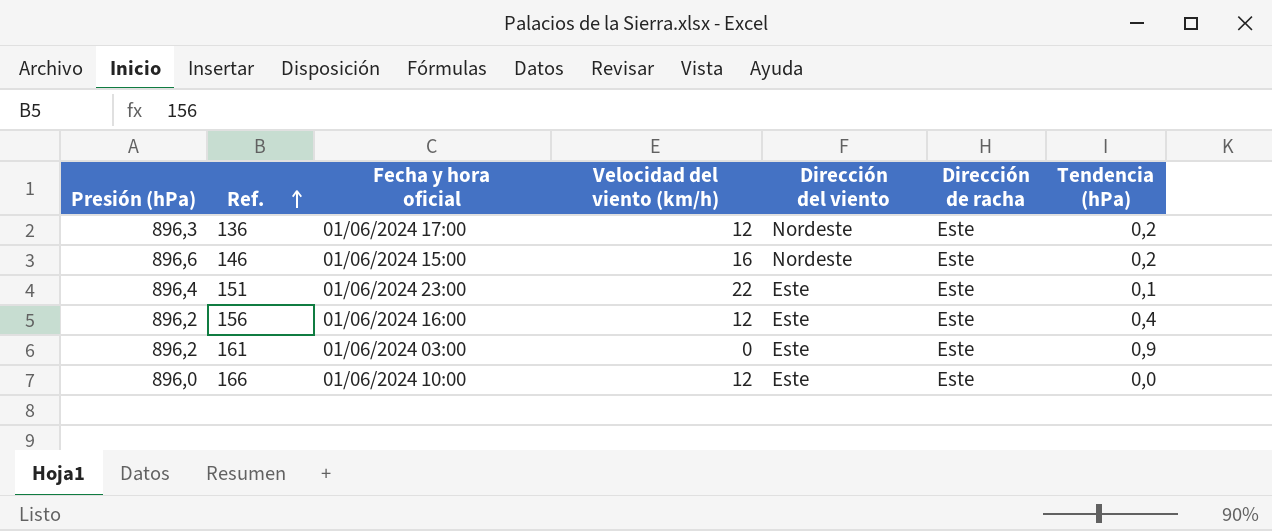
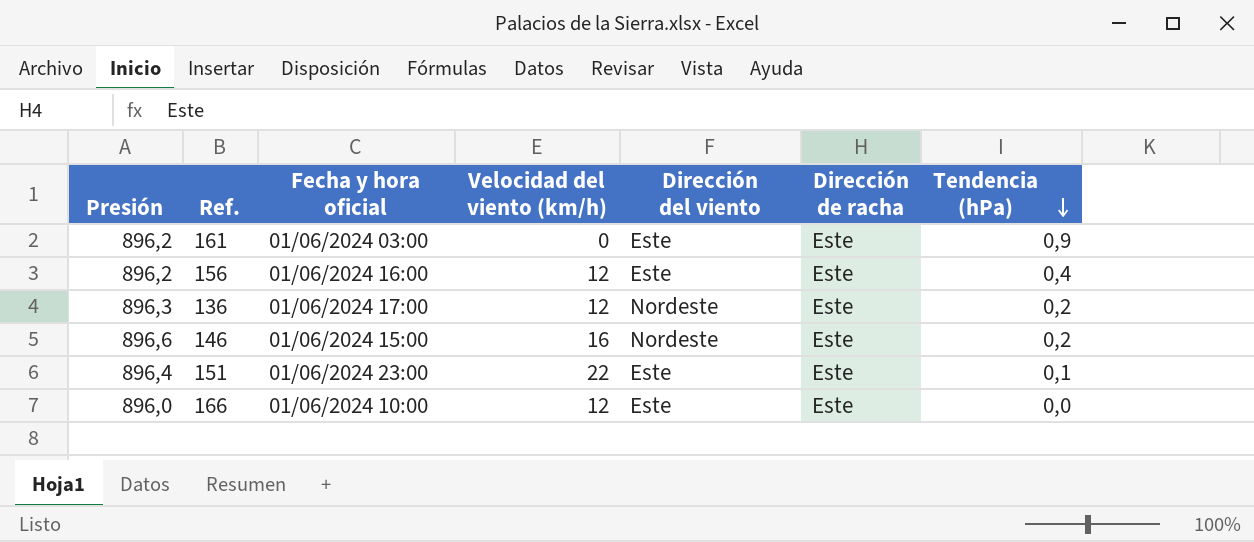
row order: Ref. ascending -> Tendencia (hPa) descending
column name: Presión (hPa) -> Presión

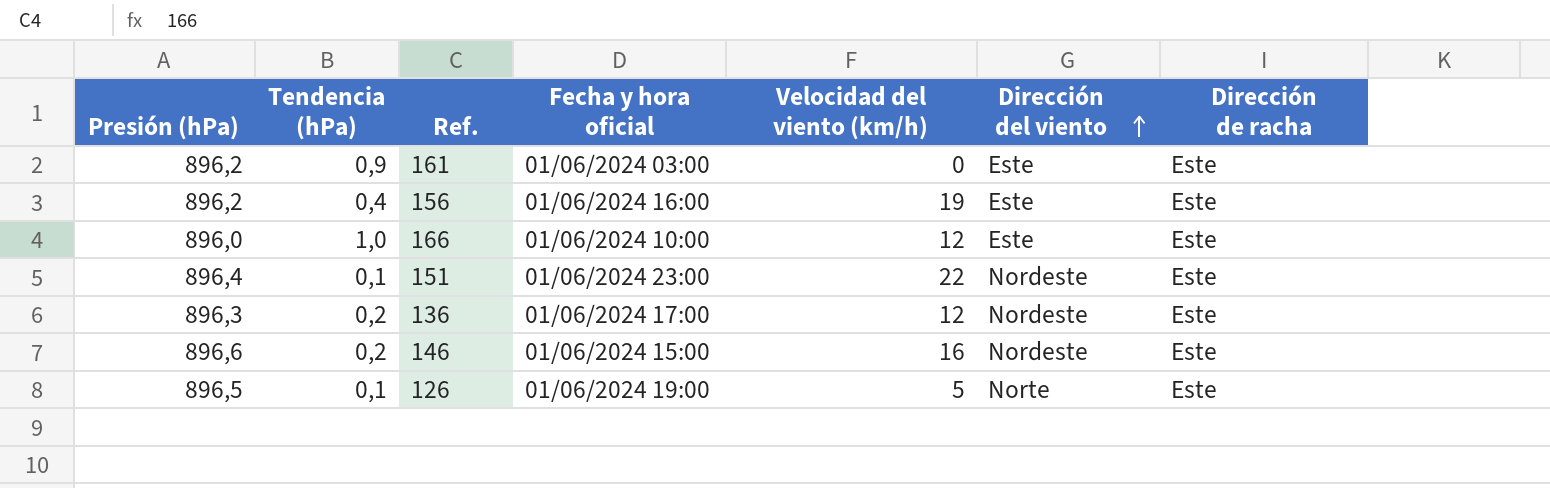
row order: Tendencia (hPa) descending -> Dirección del viento ascending
column name: Presión -> Presión (hPa)
column Tendencia (hPa) | position: 7 -> 2
156 | Velocidad del viento (km/h): 12 -> 19
166 | Tendencia (hPa): 0,0 -> 1,0
151 | Dirección del viento: Este -> Nordeste
row 126: none -> 896,5 | 0,1 | 01/06/2024 19:00 | 5 | Norte | Este

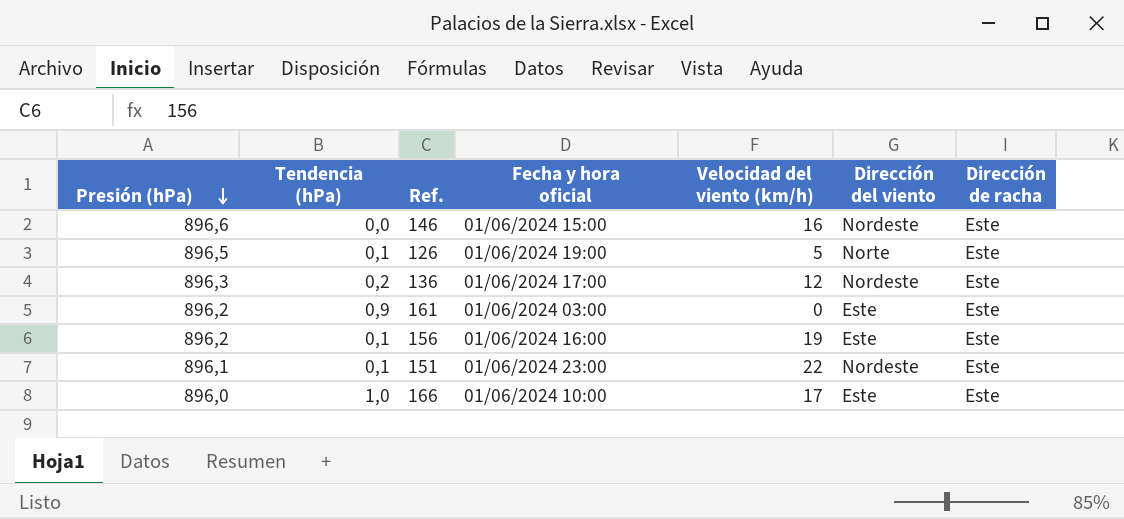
row order: Dirección del viento ascending -> Presión (hPa) descending
146 | Tendencia (hPa): 0,2 -> 0,0
156 | Tendencia (hPa): 0,4 -> 0,1
151 | Presión (hPa): 896,4 -> 896,1
166 | Velocidad del viento (km/h): 12 -> 17

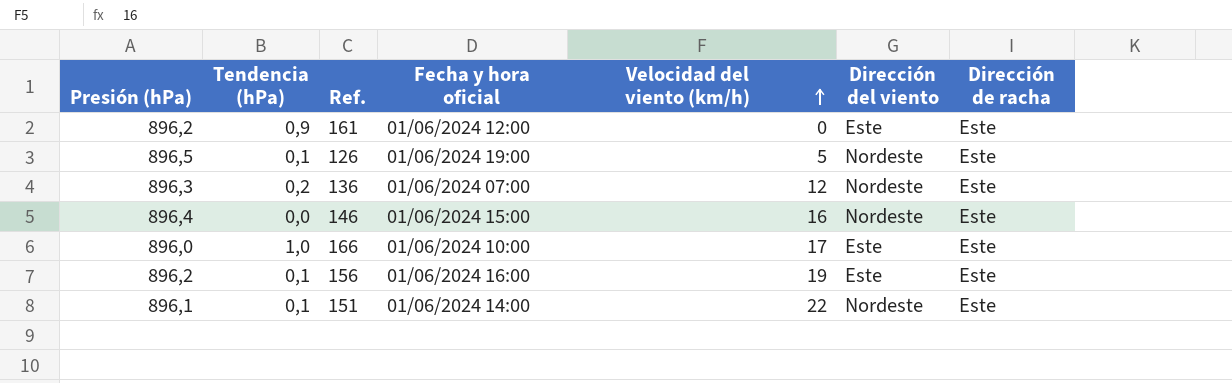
row order: Presión (hPa) descending -> Velocidad del viento (km/h) ascending
161 | Fecha y hora oficial: 01/06/2024 03:00 -> 01/06/2024 12:00
126 | Dirección del viento: Norte -> Nordeste
136 | Fecha y hora oficial: 01/06/2024 17:00 -> 01/06/2024 07:00
146 | Presión (hPa): 896,6 -> 896,4
151 | Fecha y hora oficial: 01/06/2024 23:00 -> 01/06/2024 14:00

